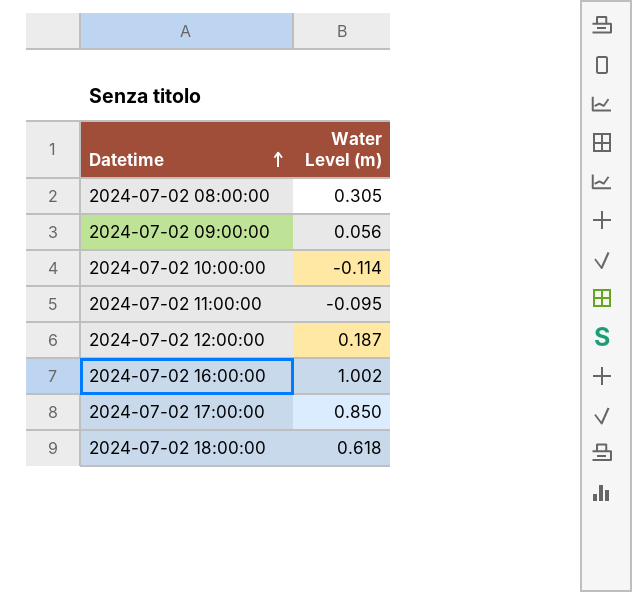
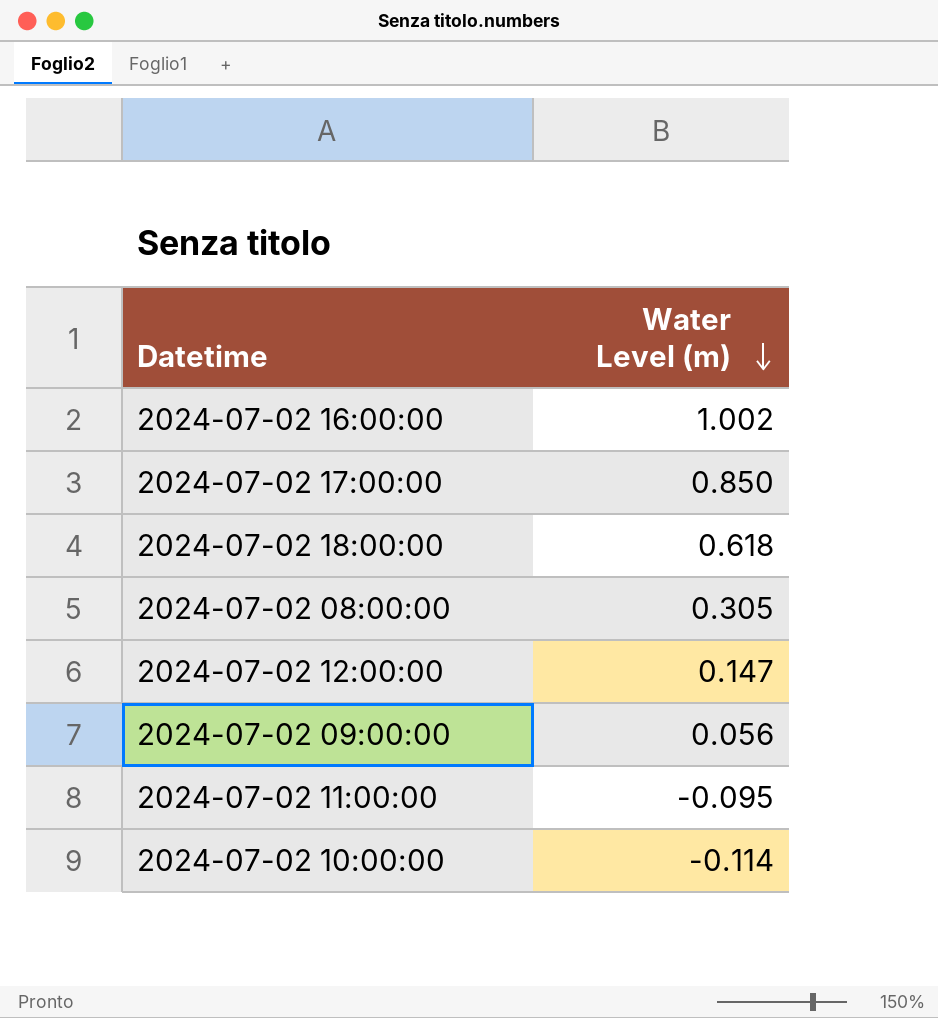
row order: Datetime ascending -> Water Level (m) descending
2024-07-02 12:00:00 | Water Level (m): 0.187 -> 0.147

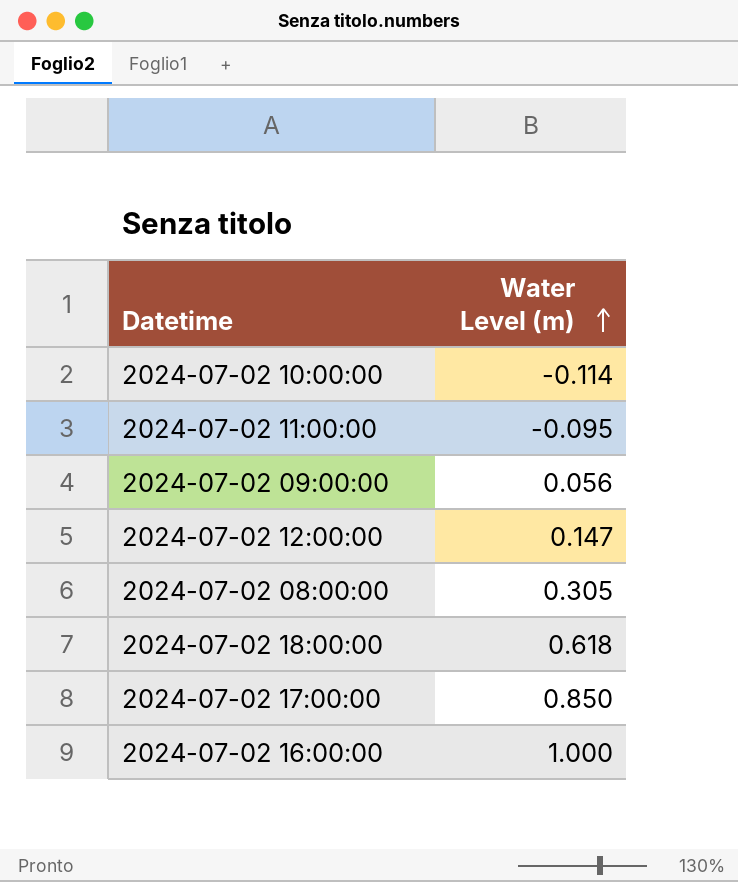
row order: Water Level (m) descending -> Water Level (m) ascending
2024-07-02 16:00:00 | Water Level (m): 1.002 -> 1.000

